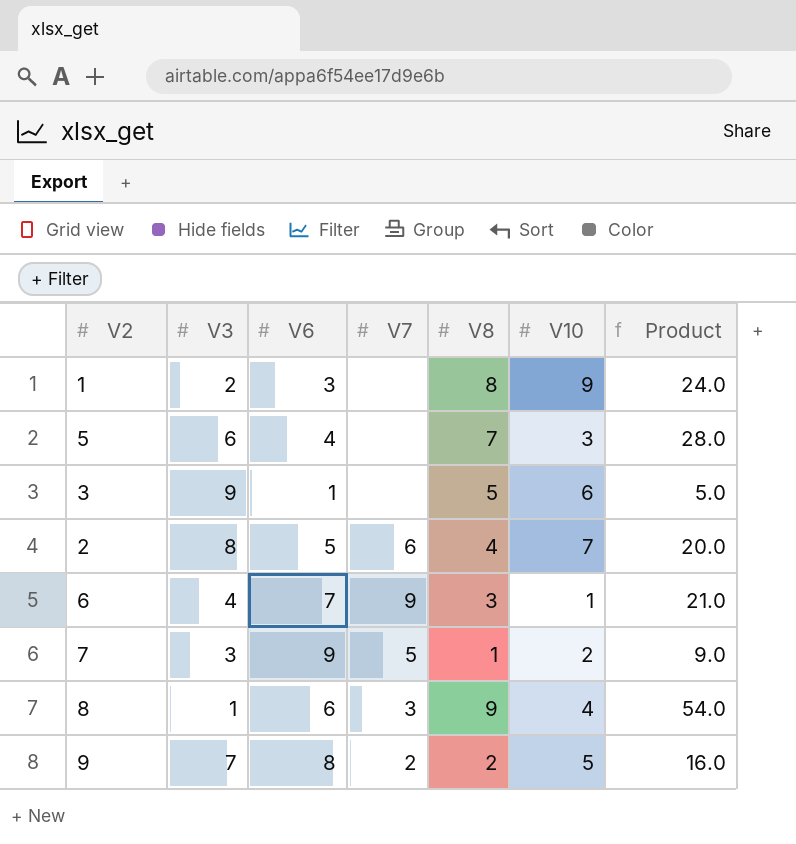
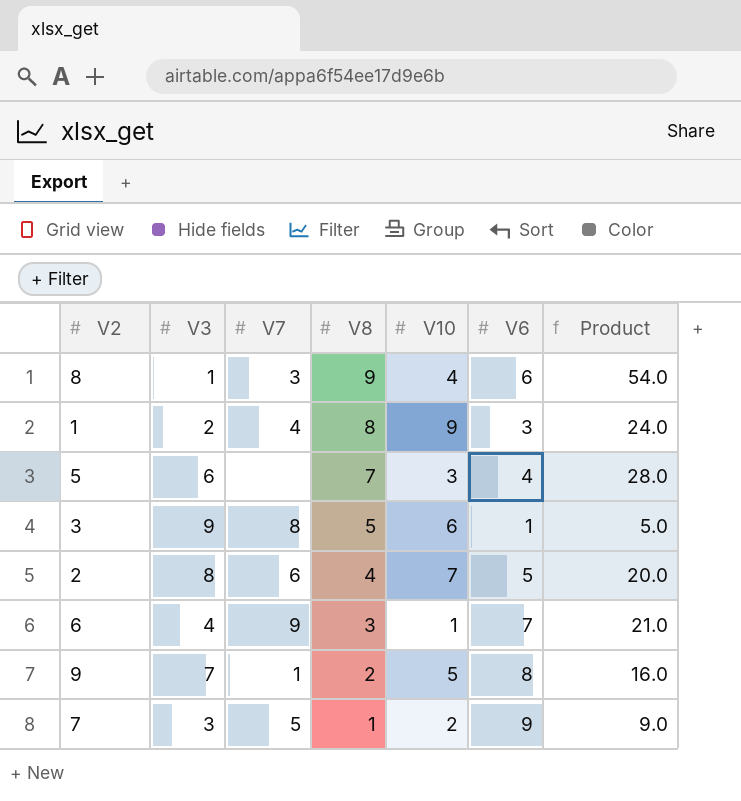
row order: none -> V8 descending
column V6 | position: 3 -> 6
1 | V7: none -> 4
3 | V7: none -> 8
9 | V7: 2 -> 1

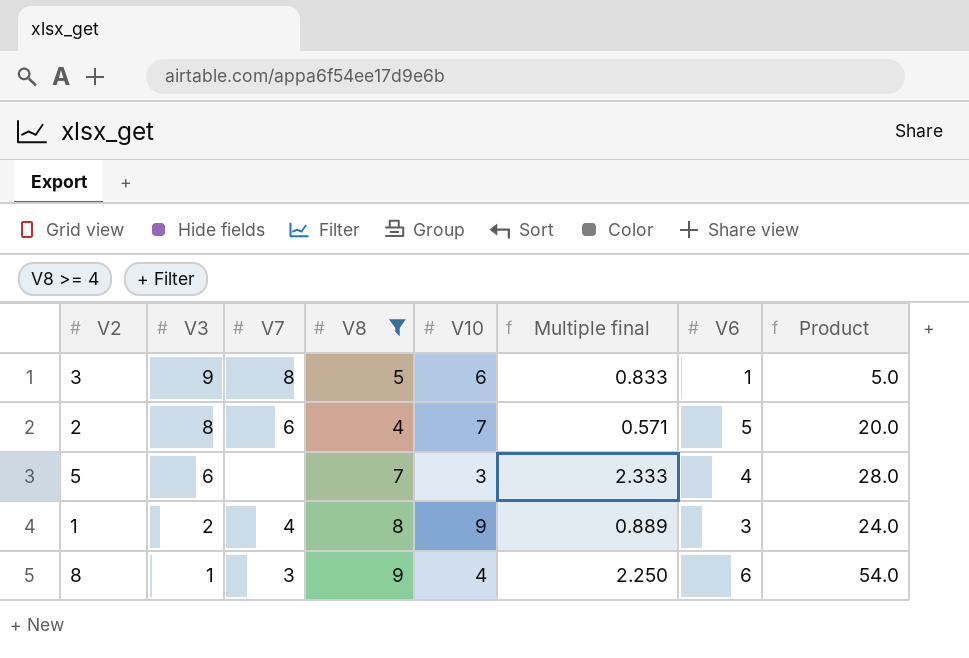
filter: none -> V8 >= 4
row order: V8 descending -> V3 descending
column Multiple final | formula: none -> [V8] / [V10]

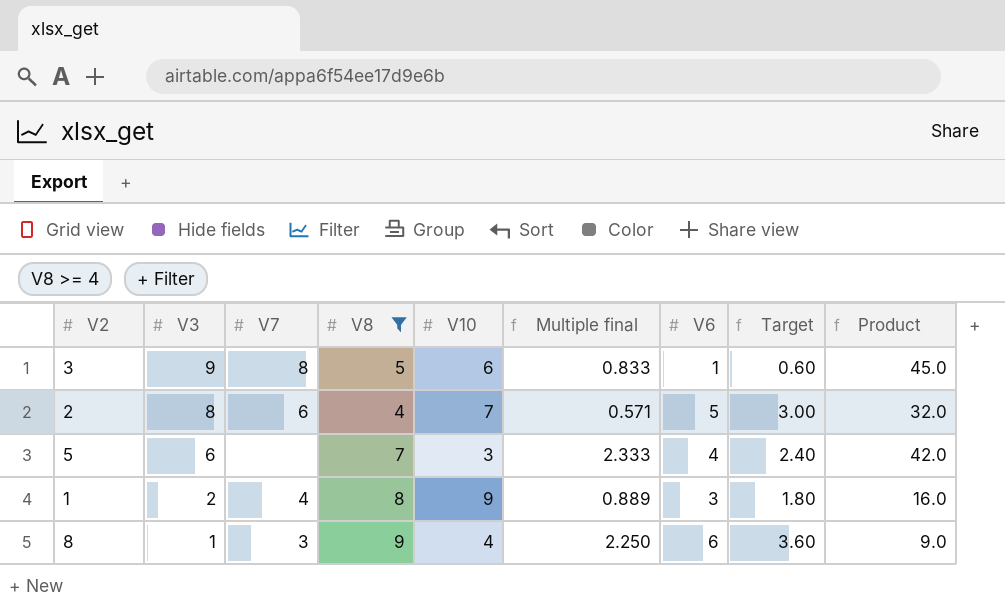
column Target | formula: none -> [V6] * 0.6
column Product | formula: [V8] * [V6] -> [V3] * [V8]

